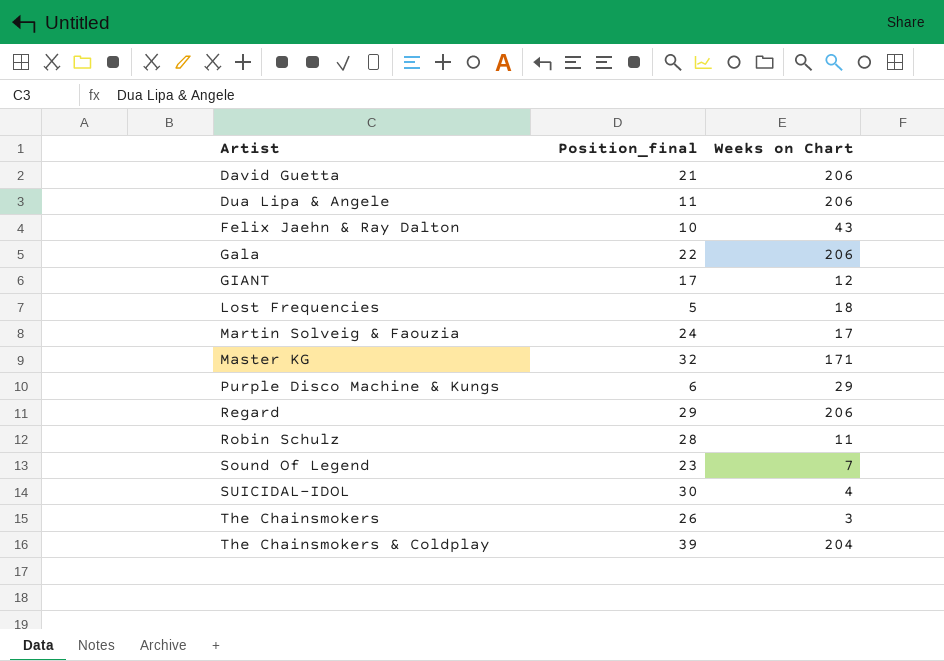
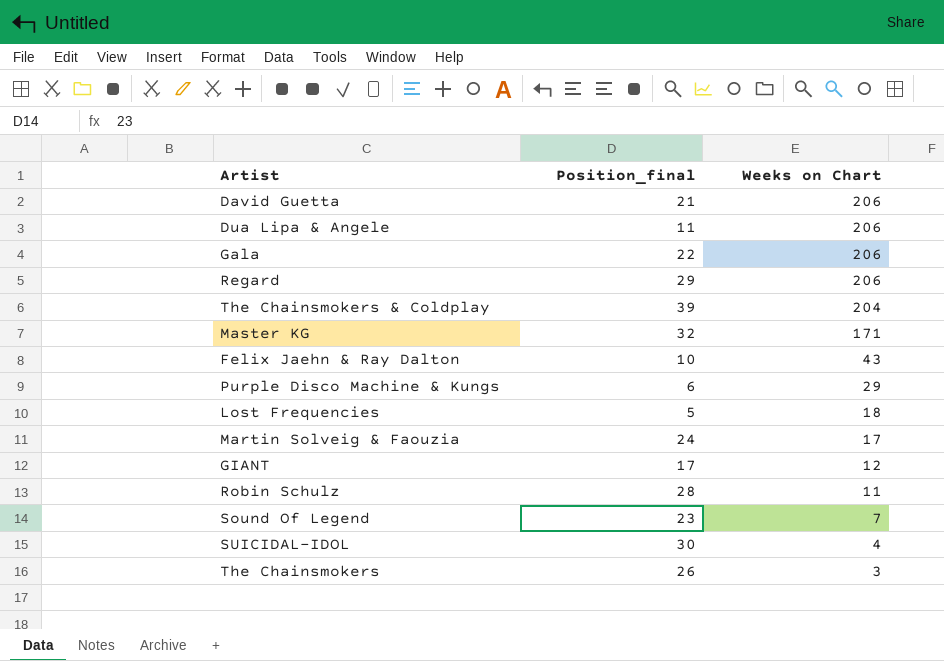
row order: Artist ascending -> Weeks on Chart descending

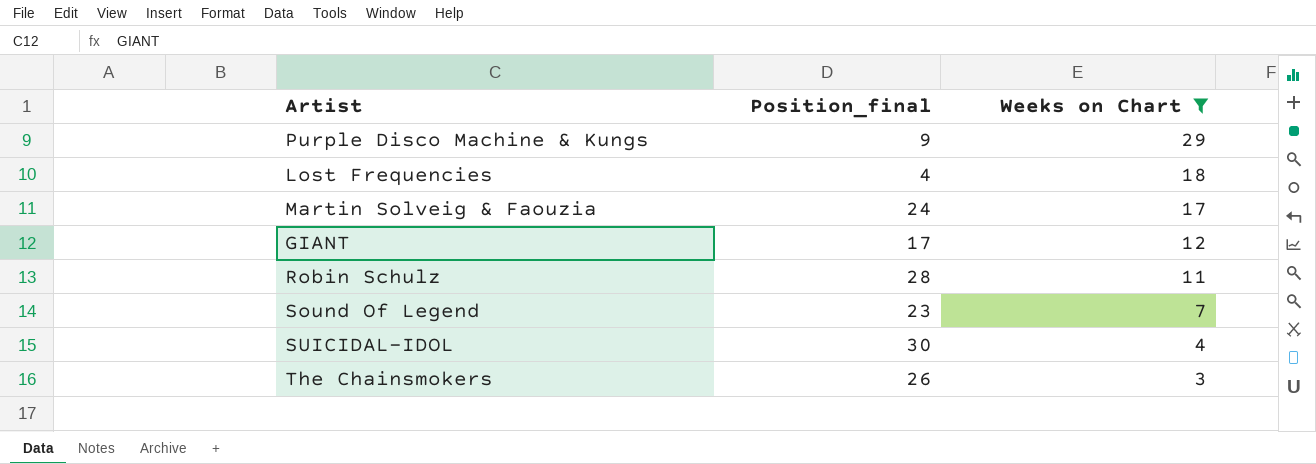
filter: none -> Weeks on Chart <= 29
Purple Disco Machine & Kungs | Position_final: 6 -> 9
Lost Frequencies | Position_final: 5 -> 4

